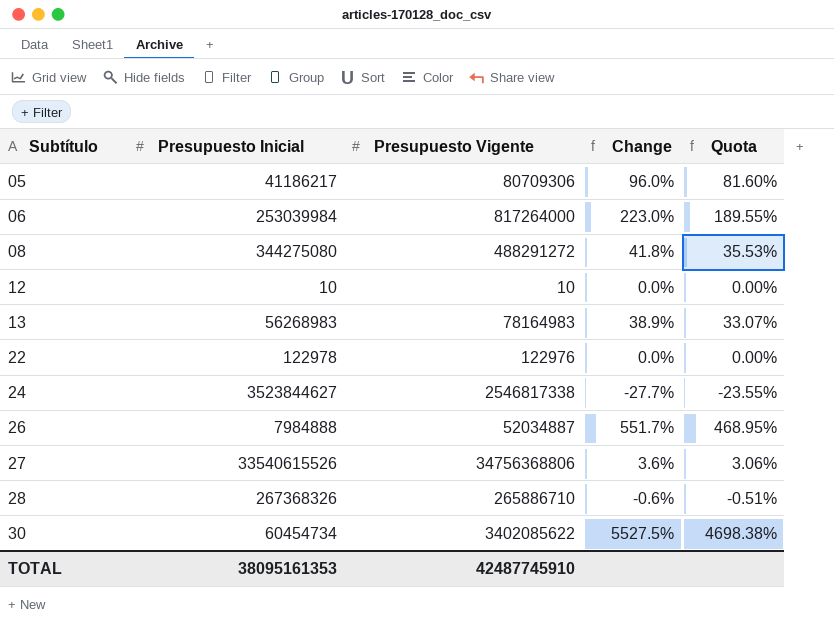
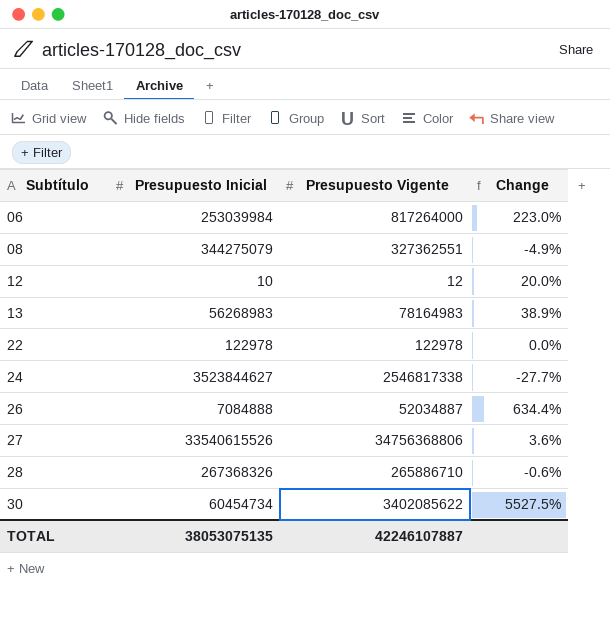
column Quota | formula: [Change] * 0.85 -> none
row 05: 41186217 | 80709306 | 96.0% | 81.60% -> none
08 | Presupuesto Inicial: 344275080 -> 344275079
08 | Presupuesto Vigente: 488291272 -> 327362551
08 | Change: 41.8% -> -4.9%
12 | Presupuesto Vigente: 10 -> 12
12 | Change: 0.0% -> 20.0%
22 | Presupuesto Vigente: 122976 -> 122978
26 | Presupuesto Inicial: 7984888 -> 7084888
26 | Change: 551.7% -> 634.4%
TOTAL | Presupuesto Inicial: 38095161353 -> 38053075135
TOTAL | Presupuesto Vigente: 42487745910 -> 42246107887

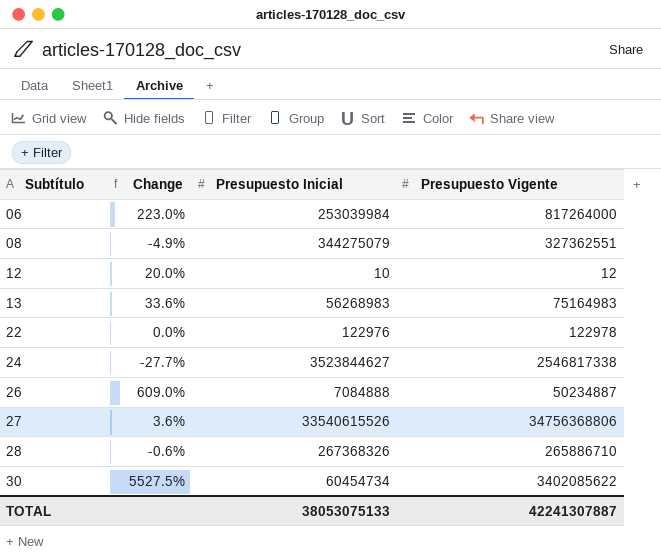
column Change | position: 4 -> 2
13 | Change: 38.9% -> 33.6%
13 | Presupuesto Vigente: 78164983 -> 75164983
22 | Presupuesto Inicial: 122978 -> 122976
26 | Change: 634.4% -> 609.0%
26 | Presupuesto Vigente: 52034887 -> 50234887
TOTAL | Presupuesto Inicial: 38053075135 -> 38053075133
TOTAL | Presupuesto Vigente: 42246107887 -> 42241307887

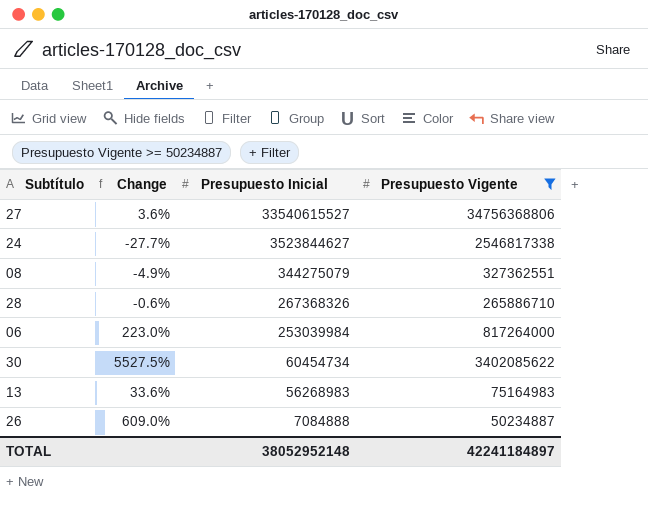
filter: none -> Presupuesto Vigente >= 50234887
row order: Subtítulo ascending -> Presupuesto Inicial descending
27 | Presupuesto Inicial: 33540615526 -> 33540615527
TOTAL | Presupuesto Inicial: 38053075133 -> 38052952148
TOTAL | Presupuesto Vigente: 42241307887 -> 42241184897

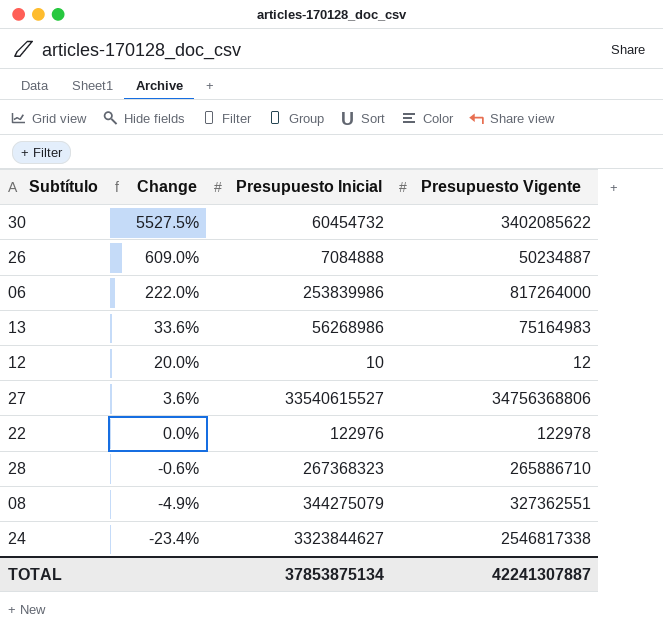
filter: Presupuesto Vigente >= 50234887 -> none
row order: Presupuesto Inicial descending -> Change descending
30 | Presupuesto Inicial: 60454734 -> 60454732
06 | Change: 223.0% -> 222.0%
06 | Presupuesto Inicial: 253039984 -> 253839986
13 | Presupuesto Inicial: 56268983 -> 56268986
28 | Presupuesto Inicial: 267368326 -> 267368323
24 | Change: -27.7% -> -23.4%
24 | Presupuesto Inicial: 3523844627 -> 3323844627
TOTAL | Presupuesto Inicial: 38052952148 -> 37853875134
TOTAL | Presupuesto Vigente: 42241184897 -> 42241307887

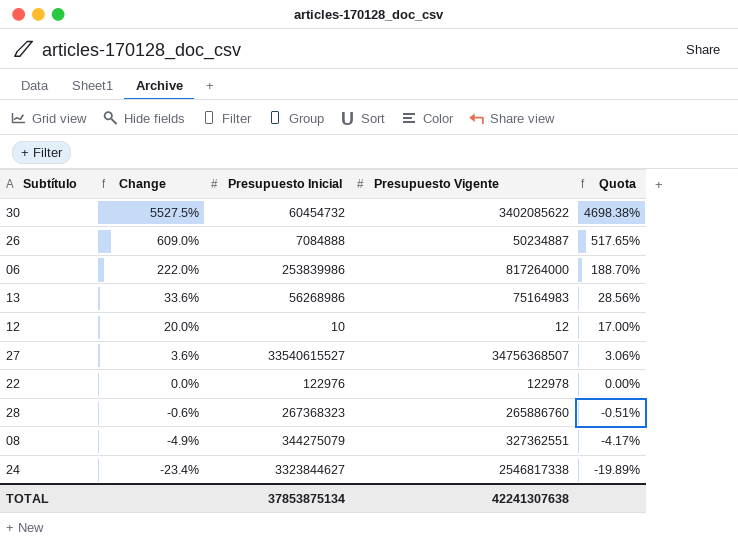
column Quota | formula: none -> [Change] * 0.85
27 | Presupuesto Vigente: 34756368806 -> 34756368507
28 | Presupuesto Vigente: 265886710 -> 265886760
TOTAL | Presupuesto Vigente: 42241307887 -> 42241307638

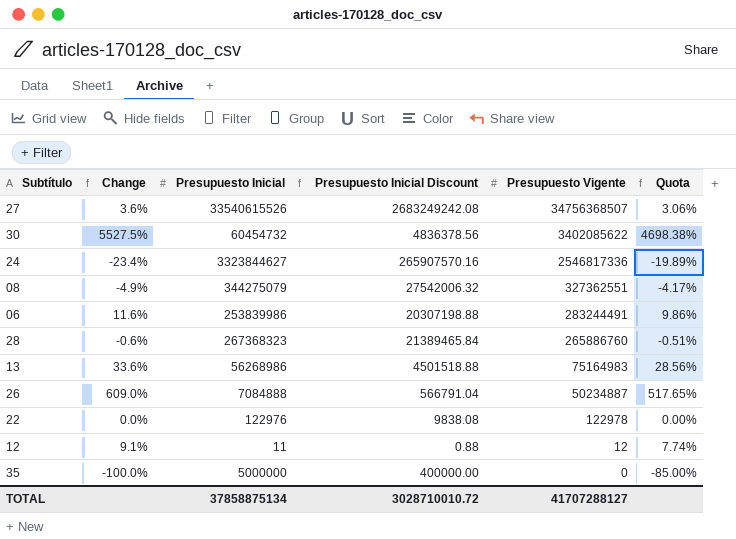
row order: Change descending -> Presupuesto Vigente descending
column Presupuesto Inicial Discount | formula: none -> [Presupuesto Inicial] * 0.08
27 | Presupuesto Inicial: 33540615527 -> 33540615526
24 | Presupuesto Vigente: 2546817338 -> 2546817336
06 | Change: 222.0% -> 11.6%
06 | Presupuesto Vigente: 817264000 -> 283244491
06 | Quota: 188.70% -> 9.86%
12 | Change: 20.0% -> 9.1%
12 | Presupuesto Inicial: 10 -> 11
12 | Quota: 17.00% -> 7.74%
row 35: none -> -100.0% | 5000000 | 400000.00 | 0 | -85.00%
TOTAL | Presupuesto Inicial: 37853875134 -> 37858875134
TOTAL | Presupuesto Vigente: 42241307638 -> 41707288127

